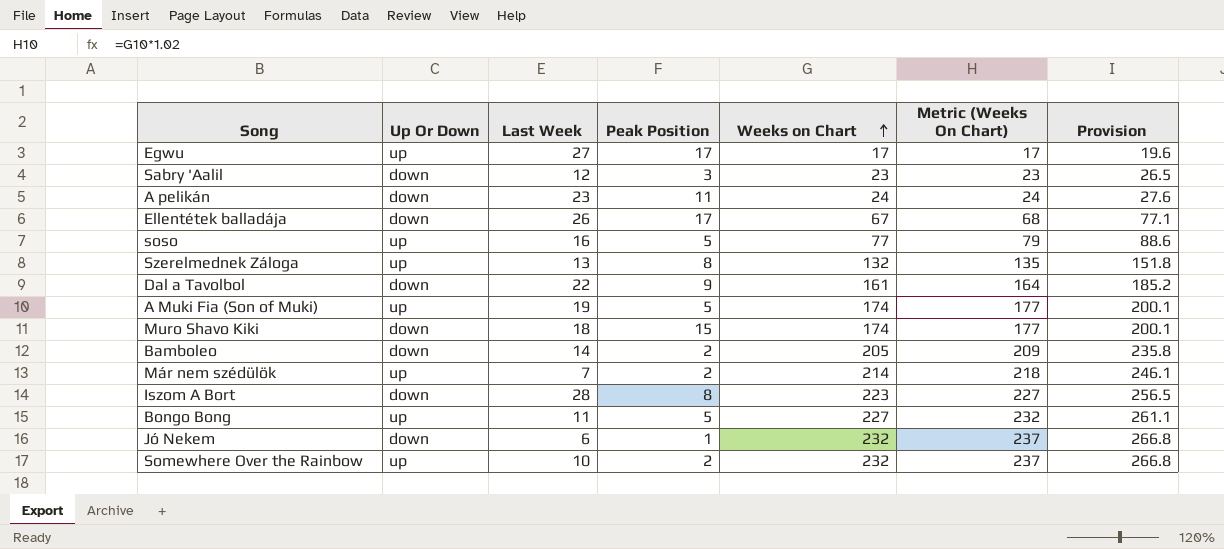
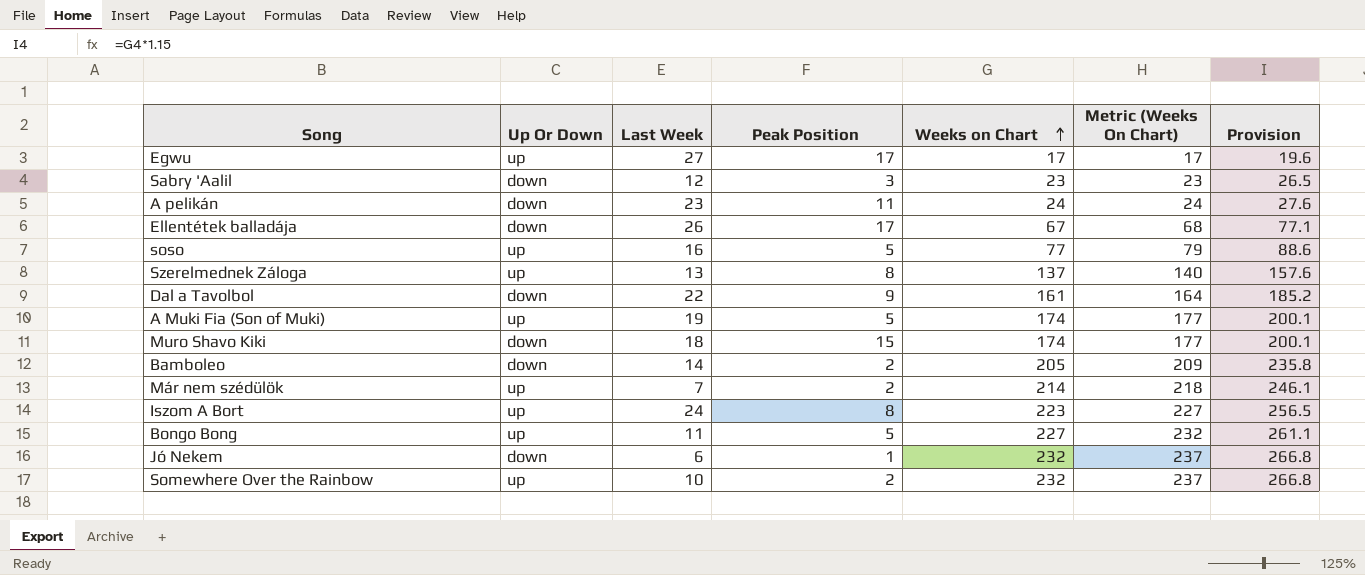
Szerelmednek Záloga | Weeks on Chart: 132 -> 137
Szerelmednek Záloga | Metric (Weeks On Chart): 135 -> 140
Szerelmednek Záloga | Provision: 151.8 -> 157.6
Iszom A Bort | Up Or Down: down -> up
Iszom A Bort | Last Week: 28 -> 24

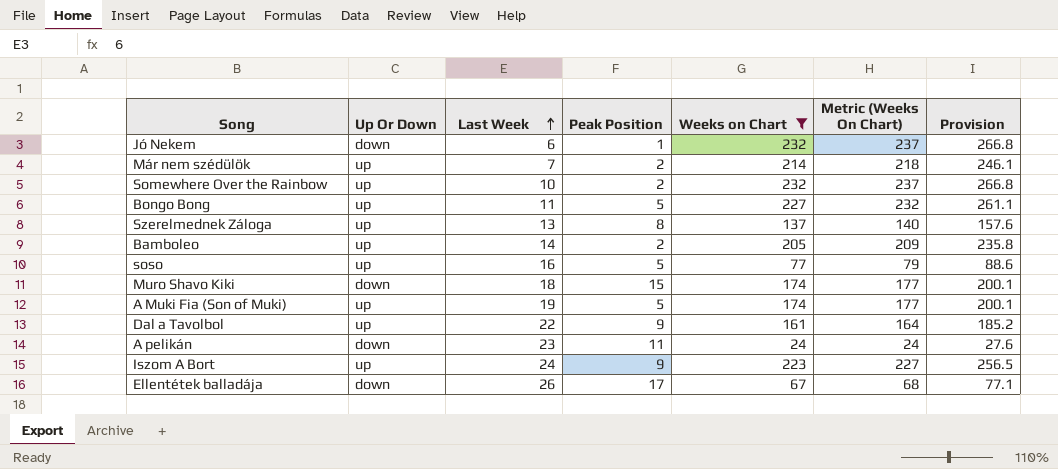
filter: none -> Weeks on Chart >= 24
row order: Weeks on Chart ascending -> Last Week ascending
Bamboleo | Up Or Down: down -> up
Dal a Tavolbol | Up Or Down: down -> up
Iszom A Bort | Peak Position: 8 -> 9

